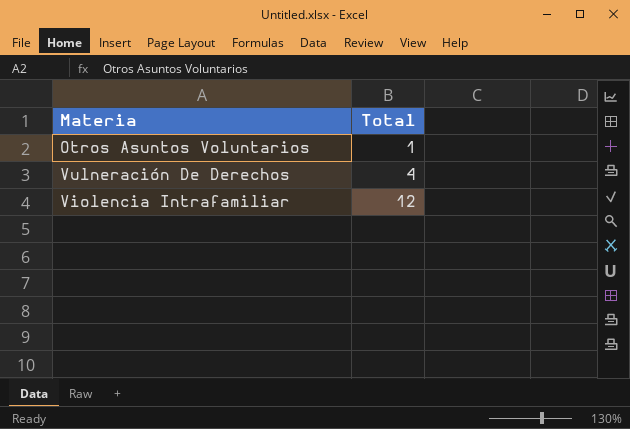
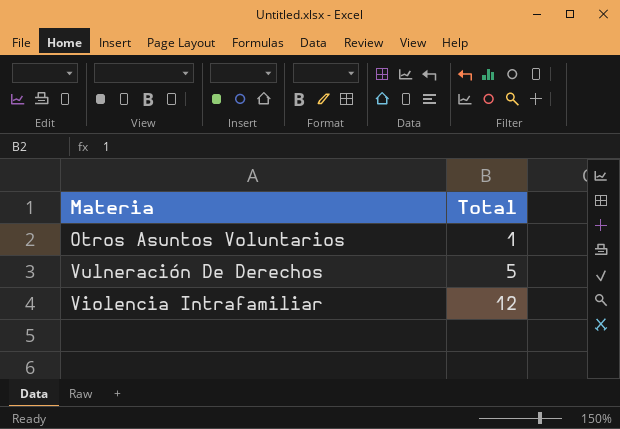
Vulneración De Derechos | Total: 4 -> 5

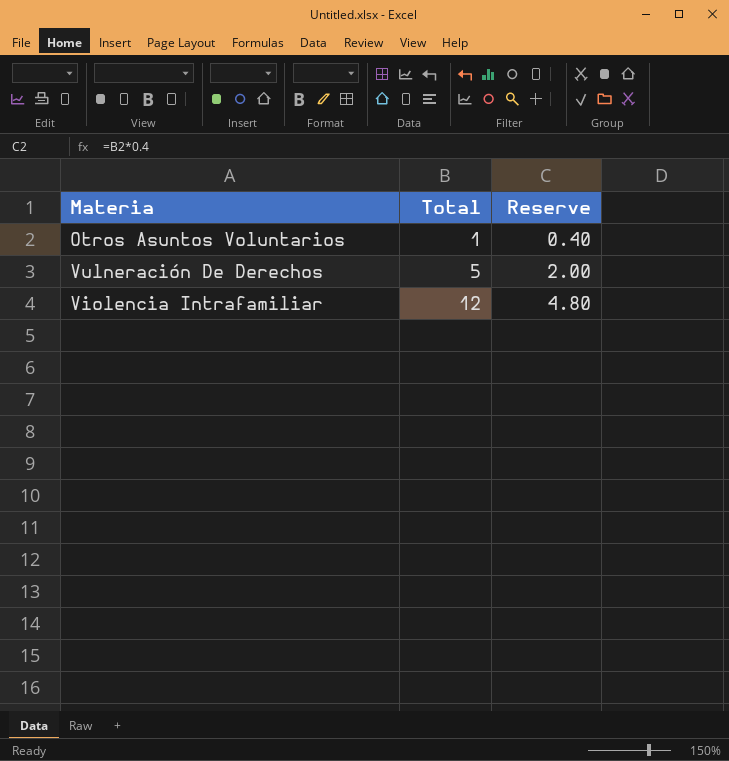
column Reserve | formula: none -> [Total] * 0.4

